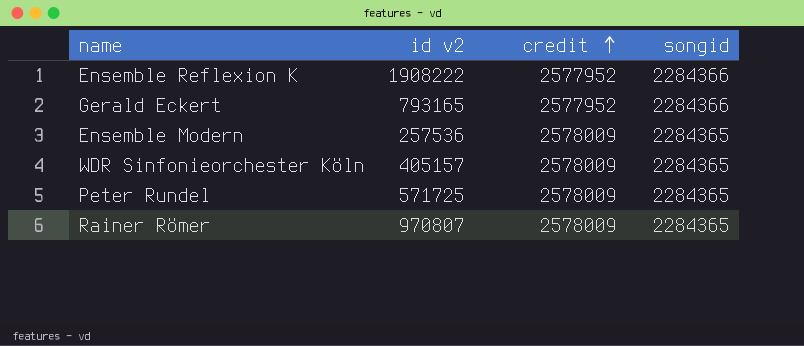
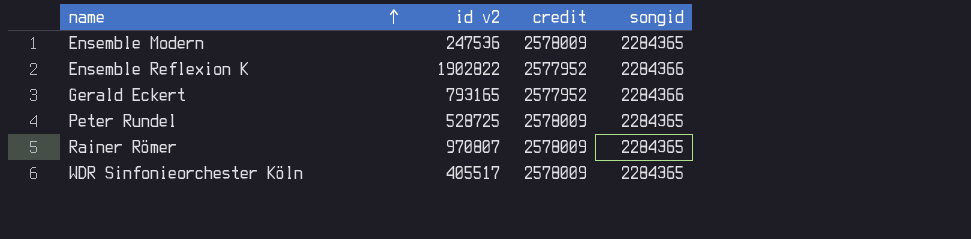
row order: credit ascending -> name ascending
Ensemble Modern | id v2: 257536 -> 247536
Ensemble Reflexion K | id v2: 1908222 -> 1902822
Peter Rundel | id v2: 571725 -> 528725
WDR Sinfonieorchester Köln | id v2: 405157 -> 405517

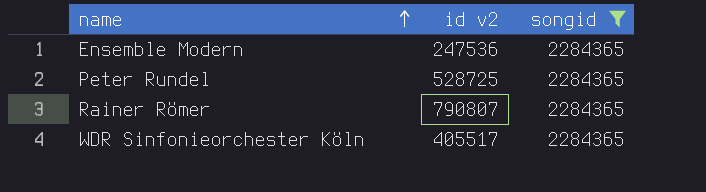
filter: none -> songid = 2284365
column credit | position: 3 -> none
Rainer Römer | id v2: 970807 -> 790807

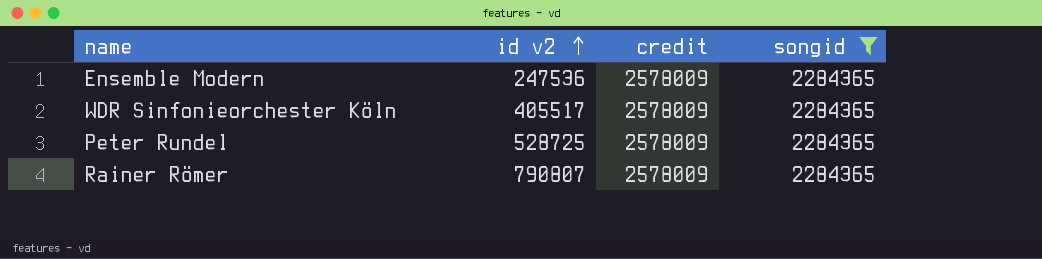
row order: name ascending -> id v2 ascending
column credit | position: none -> 3

